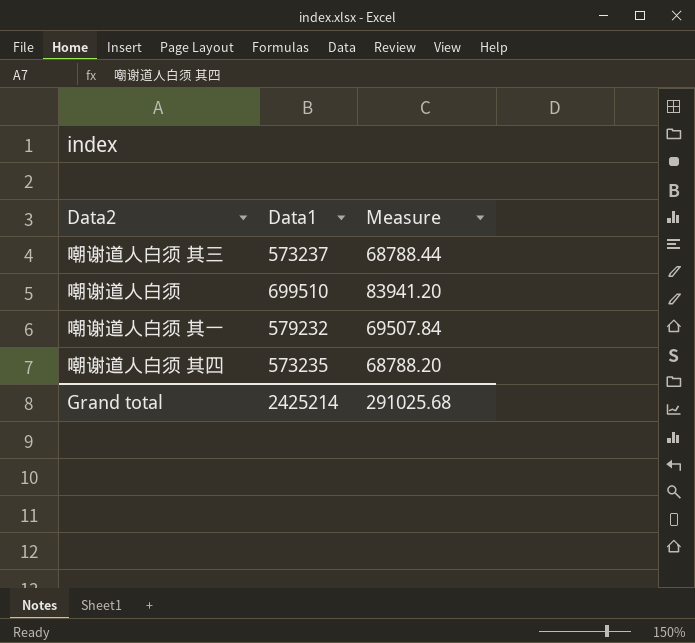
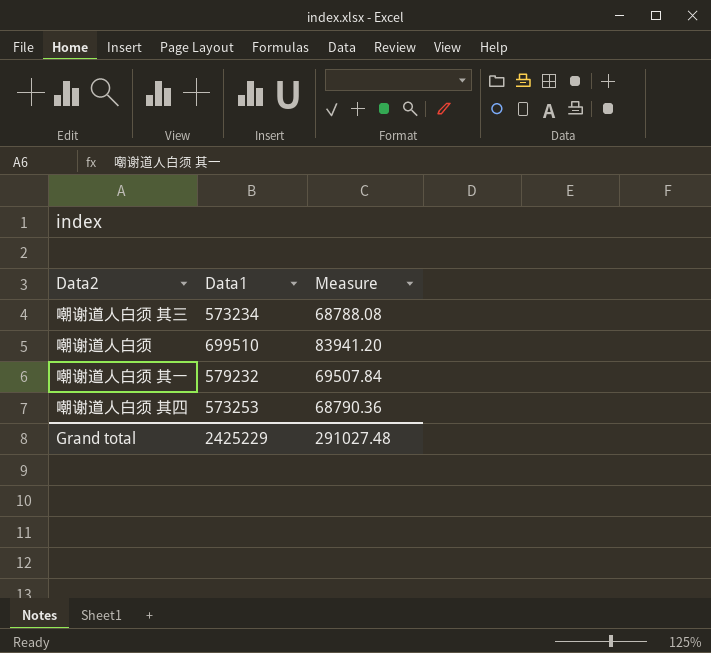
嘲谢道人白须 其三 | Data1: 573237 -> 573234
嘲谢道人白须 其三 | Measure: 68788.44 -> 68788.08
嘲谢道人白须 其四 | Data1: 573235 -> 573253
嘲谢道人白须 其四 | Measure: 68788.20 -> 68790.36
Grand total | Data1: 2425214 -> 2425229
Grand total | Measure: 291025.68 -> 291027.48

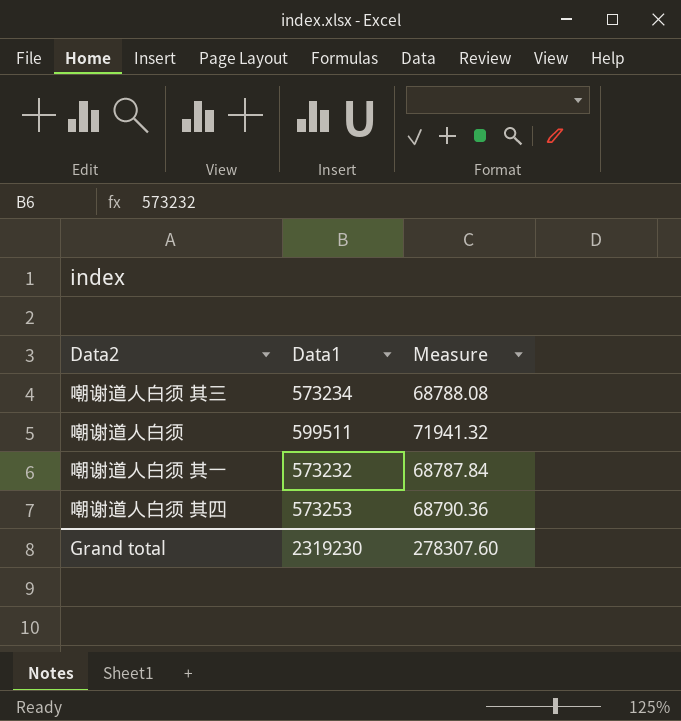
嘲谢道人白须 | Data1: 699510 -> 599511
嘲谢道人白须 | Measure: 83941.20 -> 71941.32
嘲谢道人白须 其一 | Data1: 579232 -> 573232
嘲谢道人白须 其一 | Measure: 69507.84 -> 68787.84
Grand total | Data1: 2425229 -> 2319230
Grand total | Measure: 291027.48 -> 278307.60

